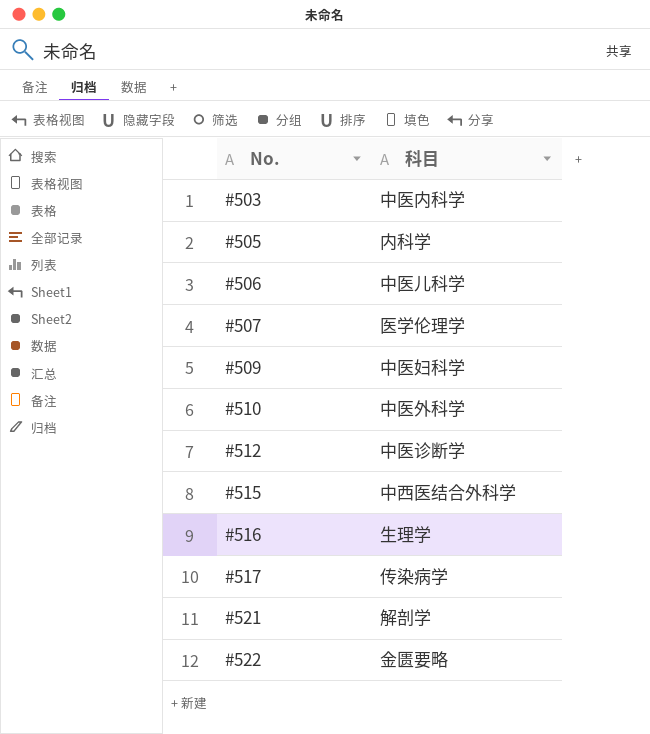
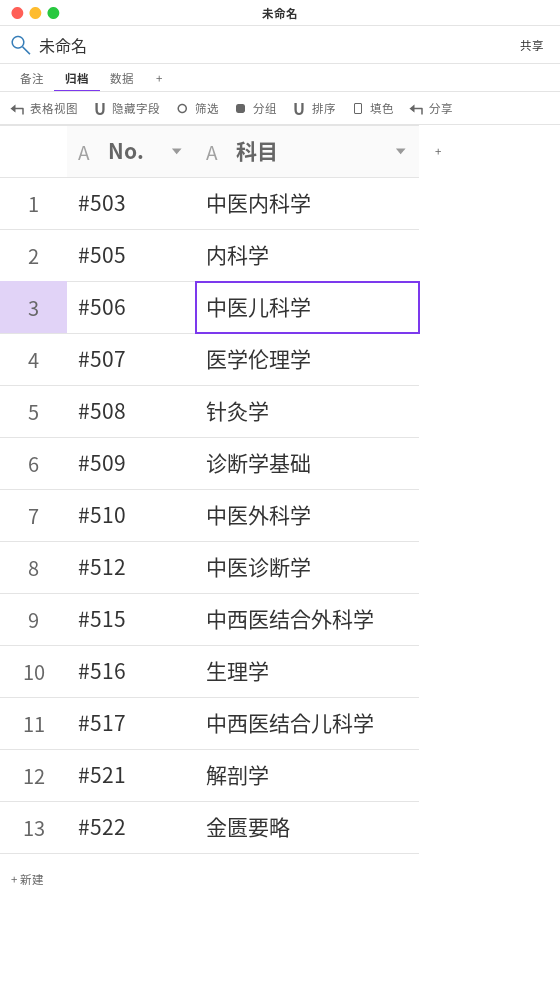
row #508: none -> 针灸学
#509 | 科目: 中医妇科学 -> 诊断学基础
#517 | 科目: 传染病学 -> 中西医结合儿科学

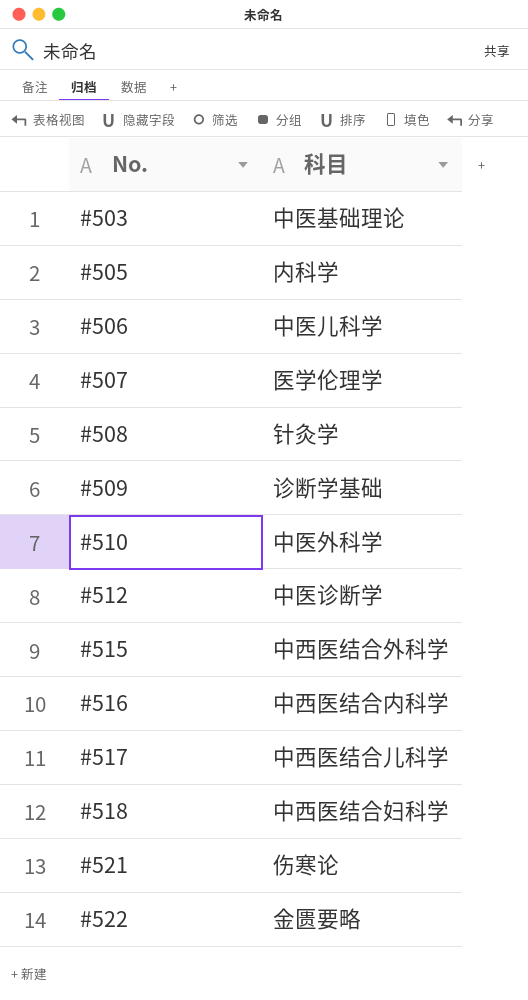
#503 | 科目: 中医内科学 -> 中医基础理论
#516 | 科目: 生理学 -> 中西医结合内科学
row #518: none -> 中西医结合妇科学
#521 | 科目: 解剖学 -> 伤寒论

